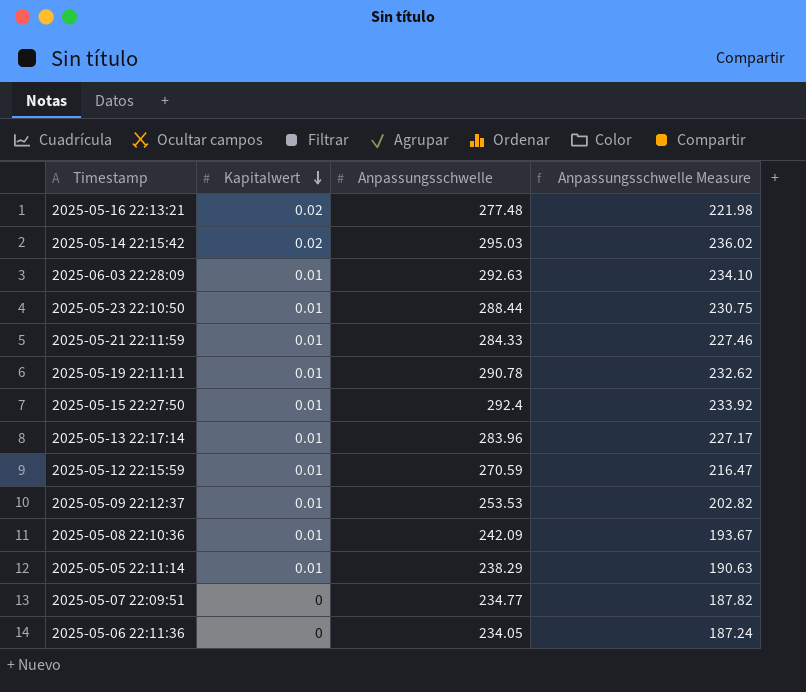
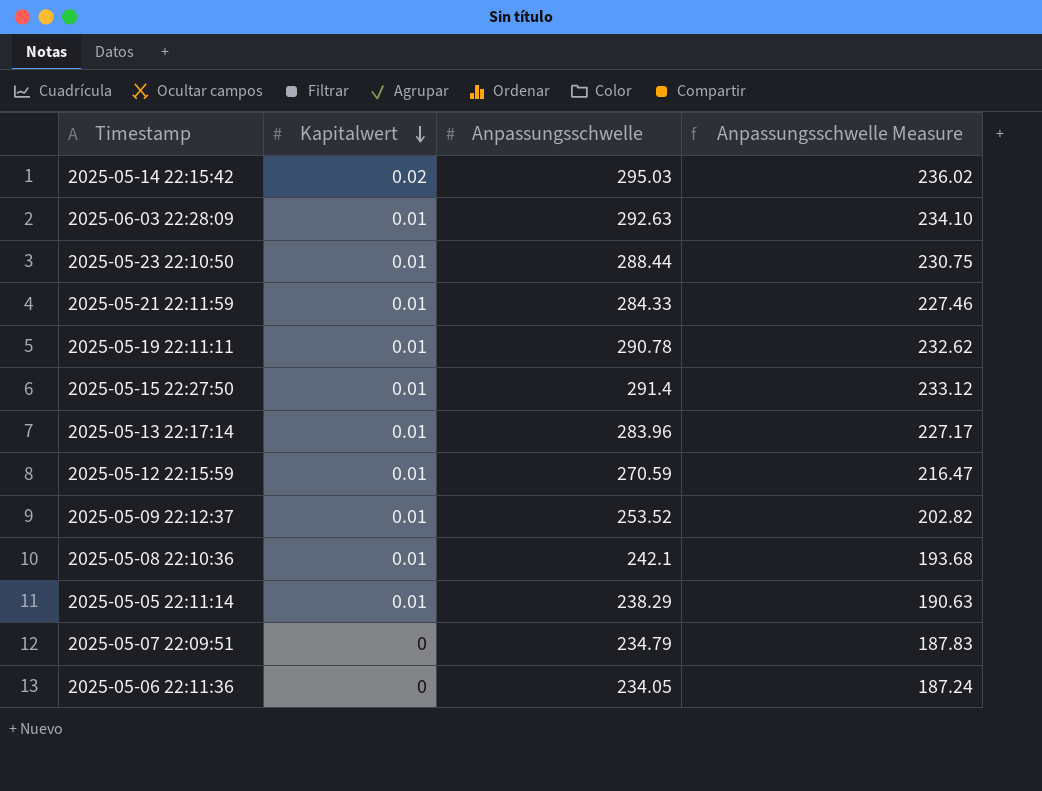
row 2025-05-16 22:13:21: 0.02 | 277.48 | 221.98 -> none
2025-05-15 22:27:50 | Anpassungsschwelle: 292.4 -> 291.4
2025-05-15 22:27:50 | Anpassungsschwelle Measure: 233.92 -> 233.12
2025-05-09 22:12:37 | Anpassungsschwelle: 253.53 -> 253.52
2025-05-08 22:10:36 | Anpassungsschwelle: 242.09 -> 242.1
2025-05-08 22:10:36 | Anpassungsschwelle Measure: 193.67 -> 193.68
2025-05-07 22:09:51 | Anpassungsschwelle: 234.77 -> 234.79
2025-05-07 22:09:51 | Anpassungsschwelle Measure: 187.82 -> 187.83

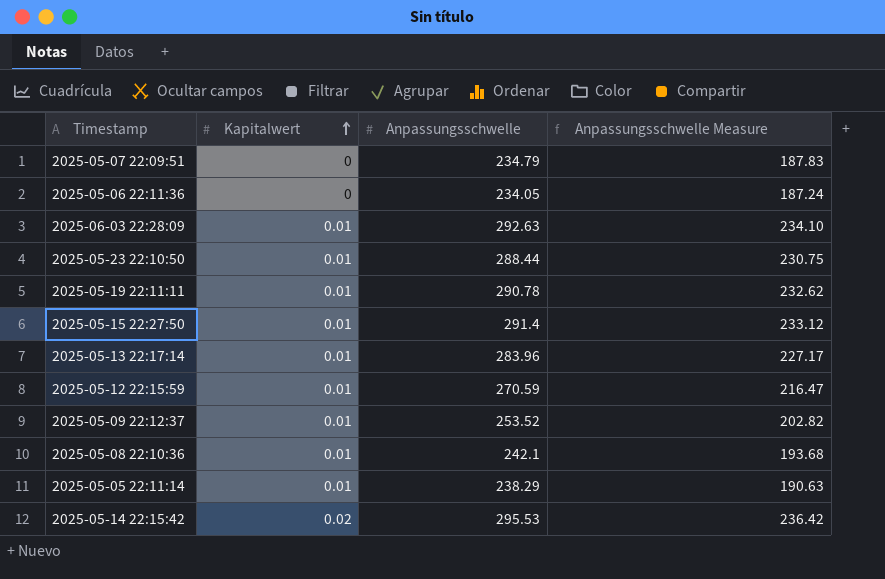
row order: Kapitalwert descending -> Kapitalwert ascending
row 2025-05-21 22:11:59: 0.01 | 284.33 | 227.46 -> none
2025-05-14 22:15:42 | Anpassungsschwelle: 295.03 -> 295.53
2025-05-14 22:15:42 | Anpassungsschwelle Measure: 236.02 -> 236.42

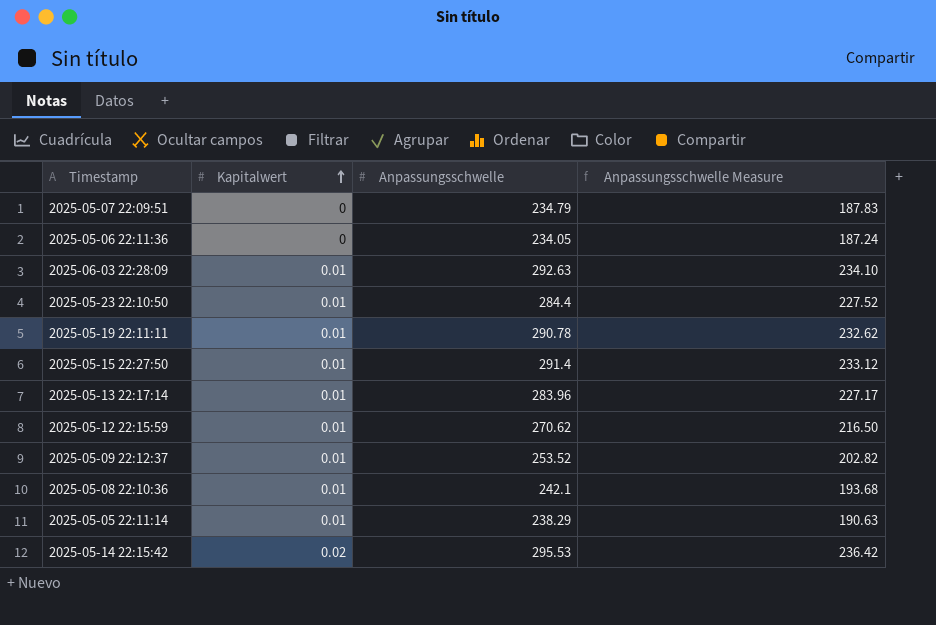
2025-05-23 22:10:50 | Anpassungsschwelle: 288.44 -> 284.4
2025-05-23 22:10:50 | Anpassungsschwelle Measure: 230.75 -> 227.52
2025-05-12 22:15:59 | Anpassungsschwelle: 270.59 -> 270.62
2025-05-12 22:15:59 | Anpassungsschwelle Measure: 216.47 -> 216.50

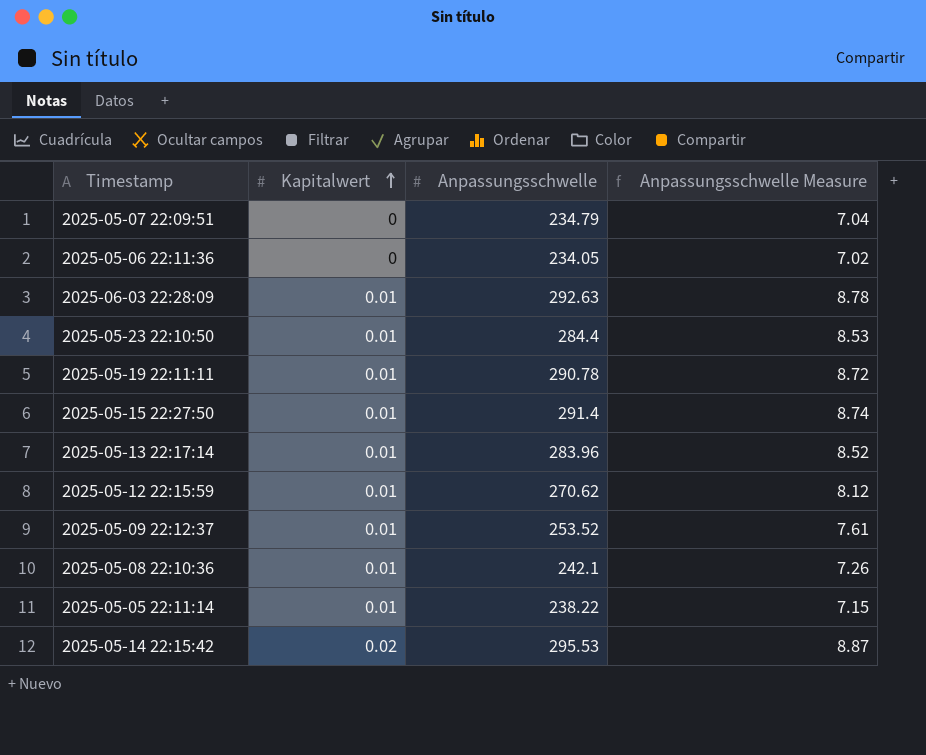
column Anpassungsschwelle Measure | formula: [Anpassungsschwelle] * 0.8 -> [Anpassungsschwelle] * 0.03
2025-05-05 22:11:14 | Anpassungsschwelle: 238.29 -> 238.22

